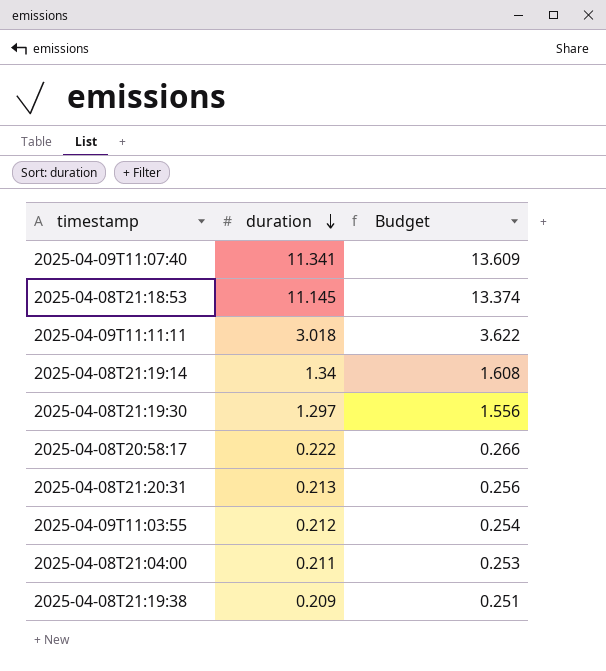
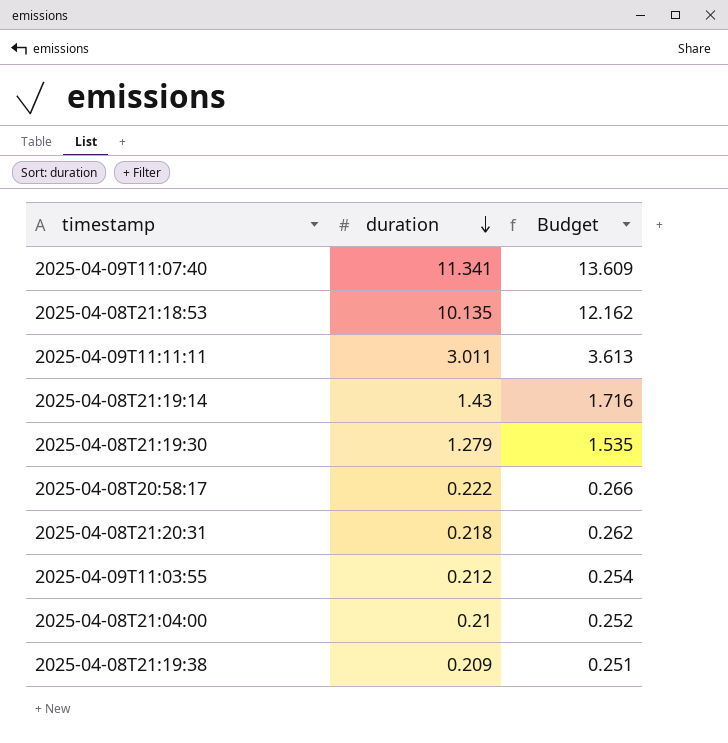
2025-04-08T21:18:53 | duration: 11.145 -> 10.135
2025-04-08T21:18:53 | Budget: 13.374 -> 12.162
2025-04-09T11:11:11 | duration: 3.018 -> 3.011
2025-04-09T11:11:11 | Budget: 3.622 -> 3.613
2025-04-08T21:19:14 | duration: 1.34 -> 1.43
2025-04-08T21:19:14 | Budget: 1.608 -> 1.716
2025-04-08T21:19:30 | duration: 1.297 -> 1.279
2025-04-08T21:19:30 | Budget: 1.556 -> 1.535
2025-04-08T21:20:31 | duration: 0.213 -> 0.218
2025-04-08T21:20:31 | Budget: 0.256 -> 0.262
2025-04-08T21:04:00 | duration: 0.211 -> 0.21
2025-04-08T21:04:00 | Budget: 0.253 -> 0.252

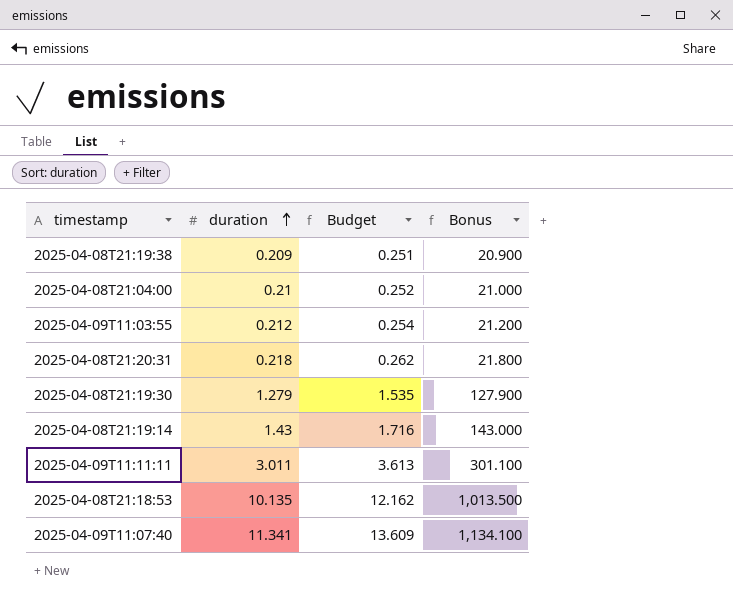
row order: duration descending -> duration ascending
column Bonus | formula: none -> [duration] * 100
row 2025-04-08T20:58:17: 0.222 | 0.266 -> none

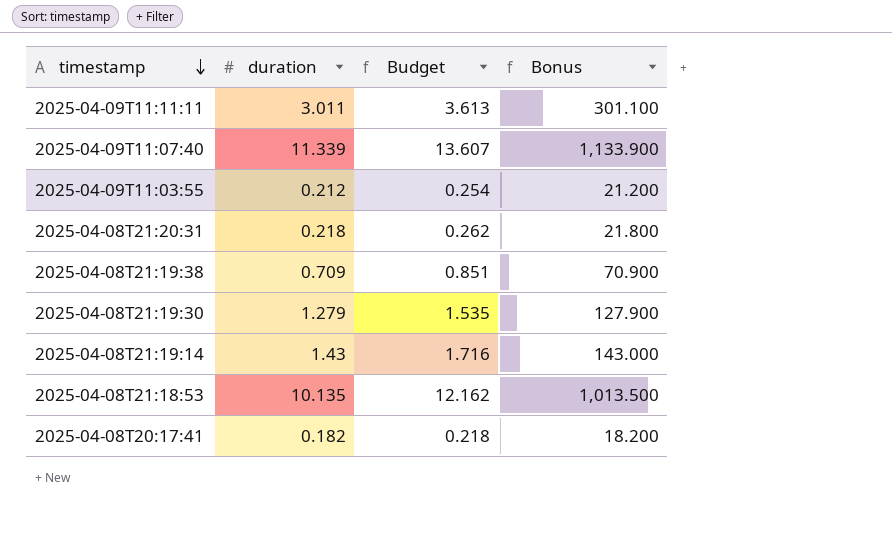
row order: duration ascending -> timestamp descending
row 2025-04-08T21:04:00: 0.21 | 0.252 | 21.000 -> none
2025-04-09T11:07:40 | duration: 11.341 -> 11.339
2025-04-09T11:07:40 | Budget: 13.609 -> 13.607
2025-04-09T11:07:40 | Bonus: 1,134.100 -> 1,133.900
2025-04-08T21:19:38 | duration: 0.209 -> 0.709
2025-04-08T21:19:38 | Budget: 0.251 -> 0.851
2025-04-08T21:19:38 | Bonus: 20.900 -> 70.900
row 2025-04-08T20:17:41: none -> 0.182 | 0.218 | 18.200

